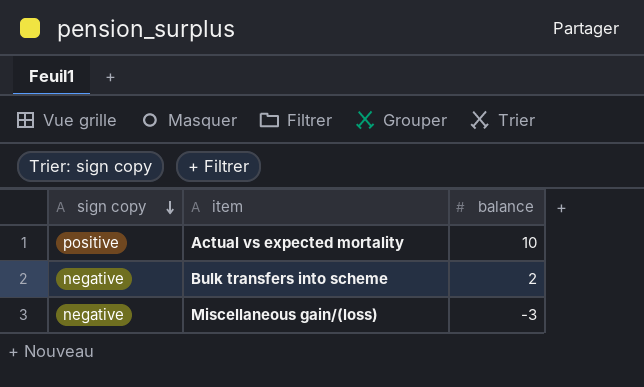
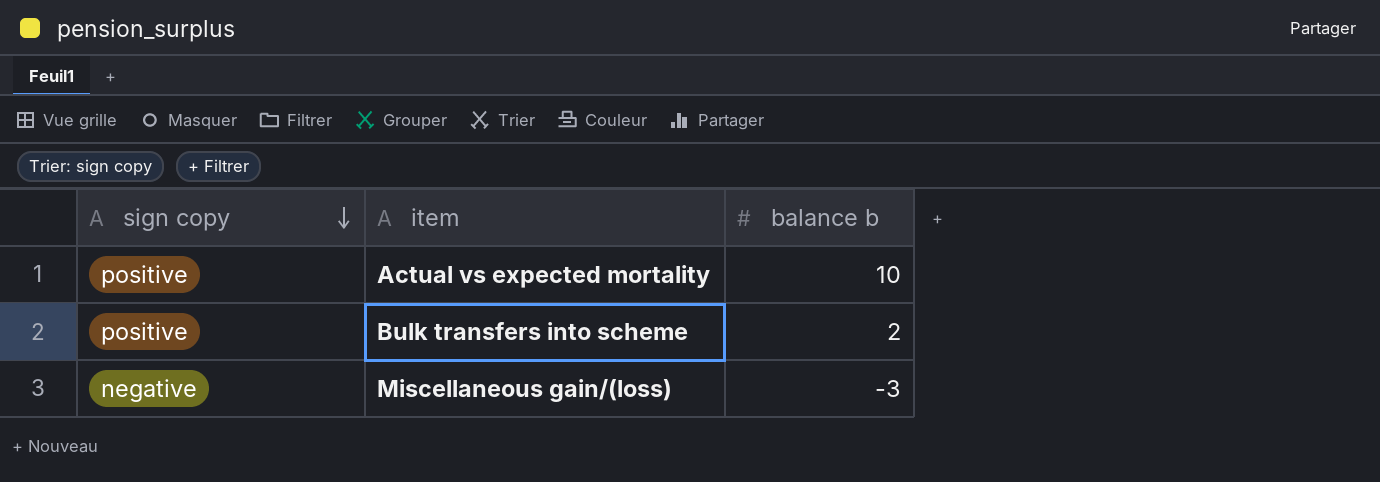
column name: balance -> balance b
Bulk transfers into scheme | sign copy: negative -> positive

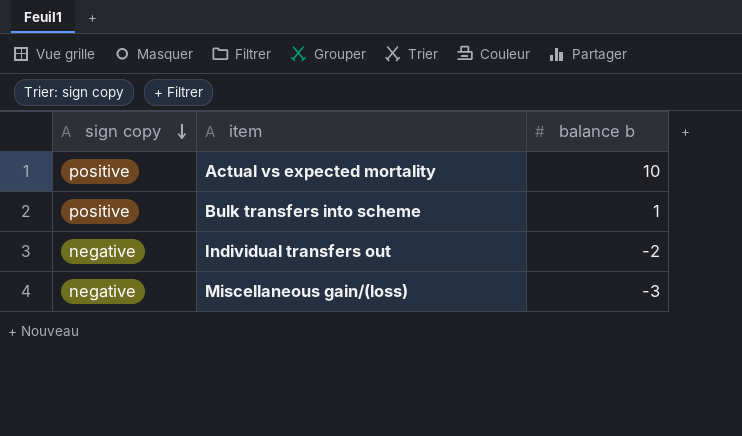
Bulk transfers into scheme | balance b: 2 -> 1
row Individual transfers out: none -> negative | -2

